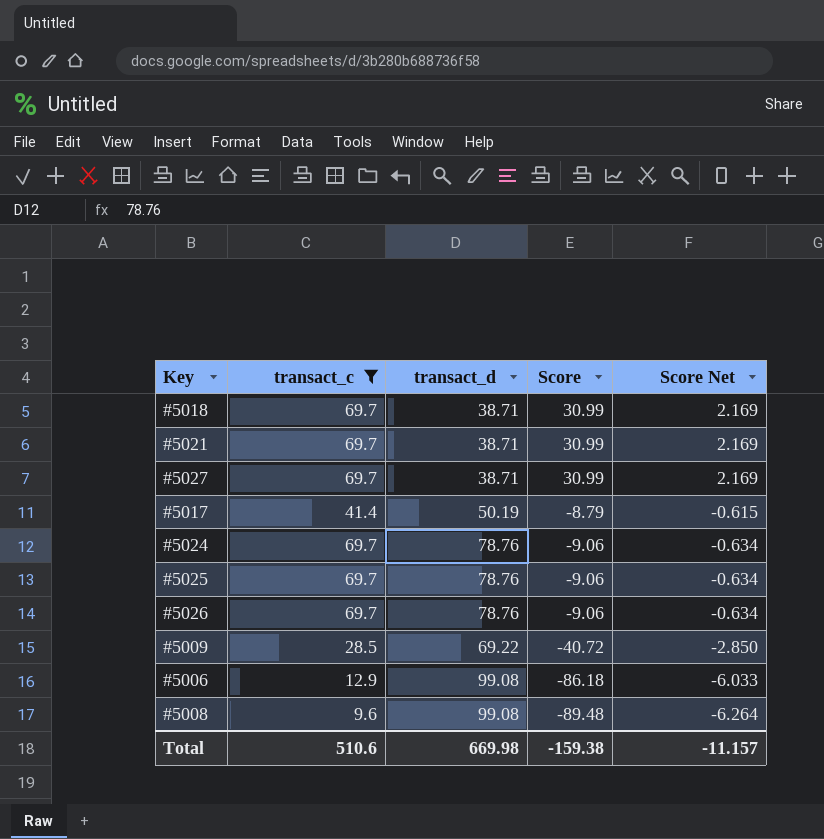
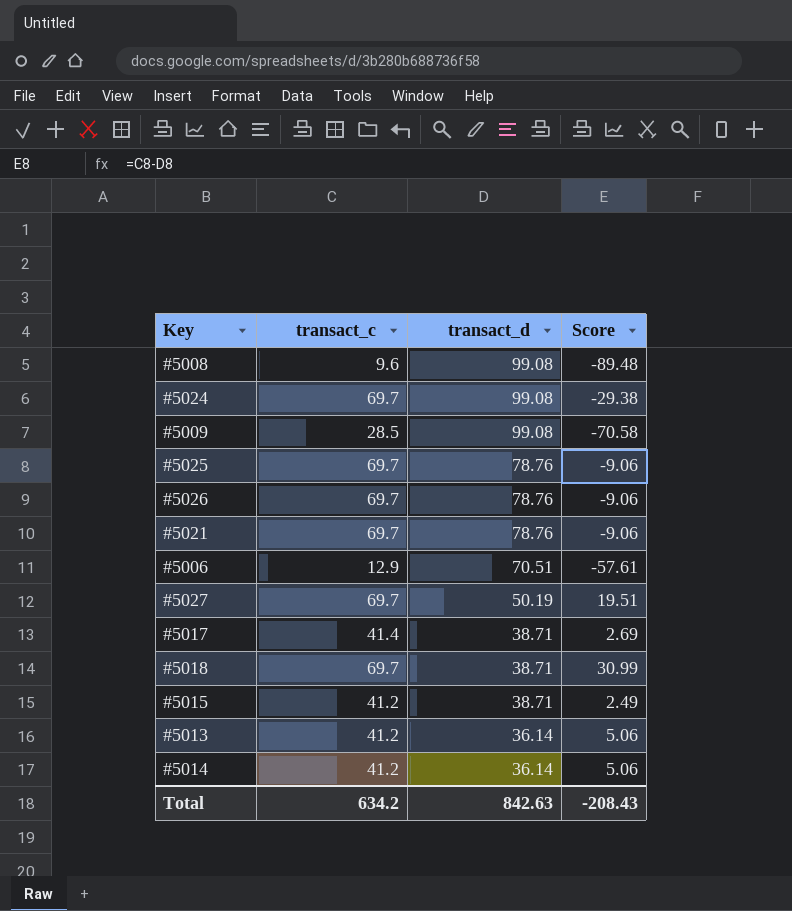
filter: transact_c != 41.2 -> none
row order: Score descending -> transact_d descending
column Score Net | formula: [Score] * 0.07 -> none
#5024 | transact_d: 78.76 -> 99.08
#5024 | Score: -9.06 -> -29.38
#5009 | transact_d: 69.22 -> 99.08
#5009 | Score: -40.72 -> -70.58
#5021 | transact_d: 38.71 -> 78.76
#5021 | Score: 30.99 -> -9.06
#5006 | transact_d: 99.08 -> 70.51
#5006 | Score: -86.18 -> -57.61
#5027 | transact_d: 38.71 -> 50.19
#5027 | Score: 30.99 -> 19.51
#5017 | transact_d: 50.19 -> 38.71
#5017 | Score: -8.79 -> 2.69
Total | transact_c: 510.6 -> 634.2
Total | transact_d: 669.98 -> 842.63
Total | Score: -159.38 -> -208.43

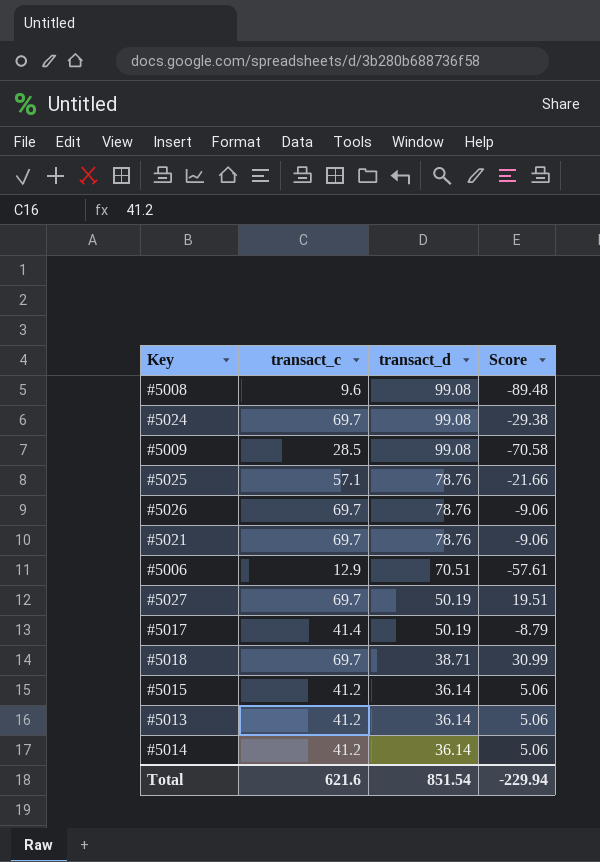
#5025 | transact_c: 69.7 -> 57.1
#5025 | Score: -9.06 -> -21.66
#5017 | transact_d: 38.71 -> 50.19
#5017 | Score: 2.69 -> -8.79
#5015 | transact_d: 38.71 -> 36.14
#5015 | Score: 2.49 -> 5.06
Total | transact_c: 634.2 -> 621.6
Total | transact_d: 842.63 -> 851.54
Total | Score: -208.43 -> -229.94

